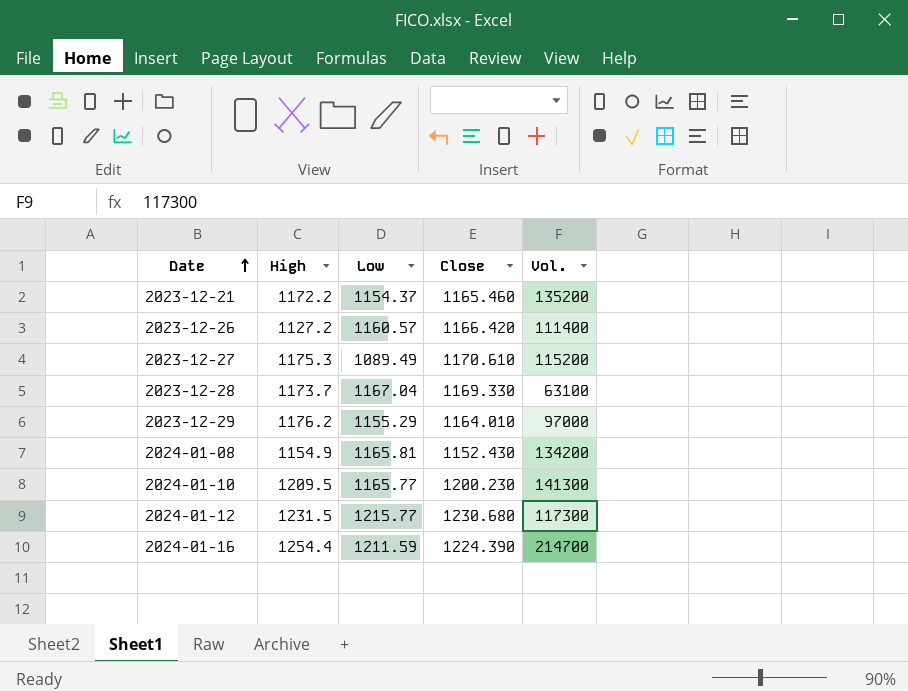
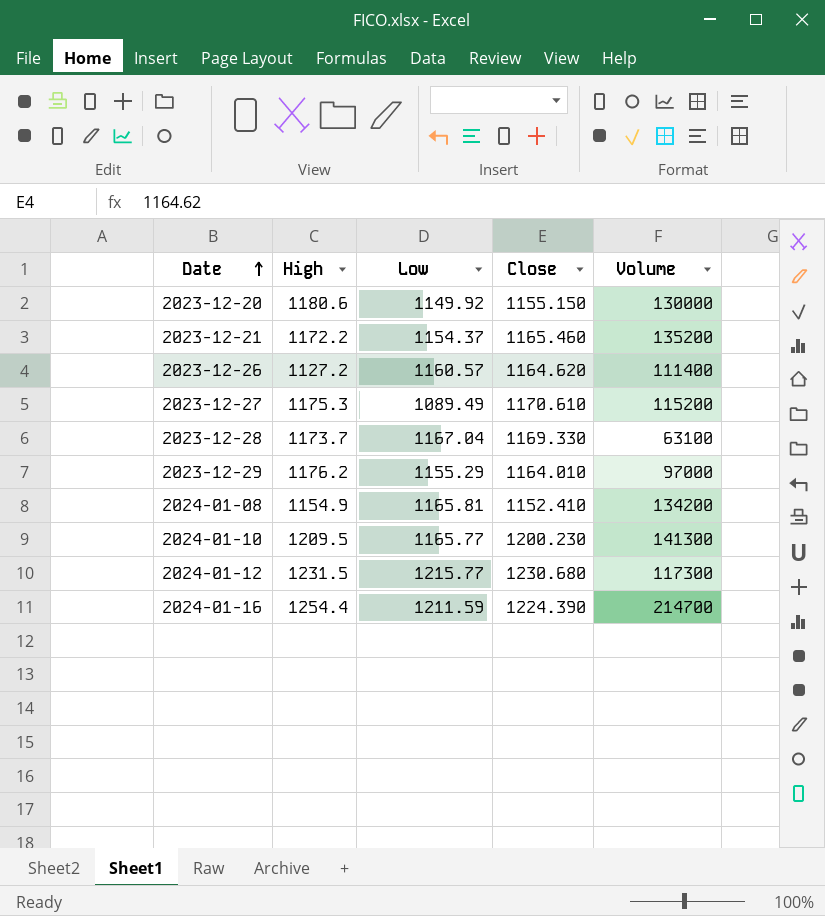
column name: Vol. -> Volume
row 2023-12-20: none -> 1180.6 | 1149.92 | 1155.150 | 130000
2023-12-26 | Close: 1166.420 -> 1164.620
2024-01-08 | Close: 1152.430 -> 1152.410

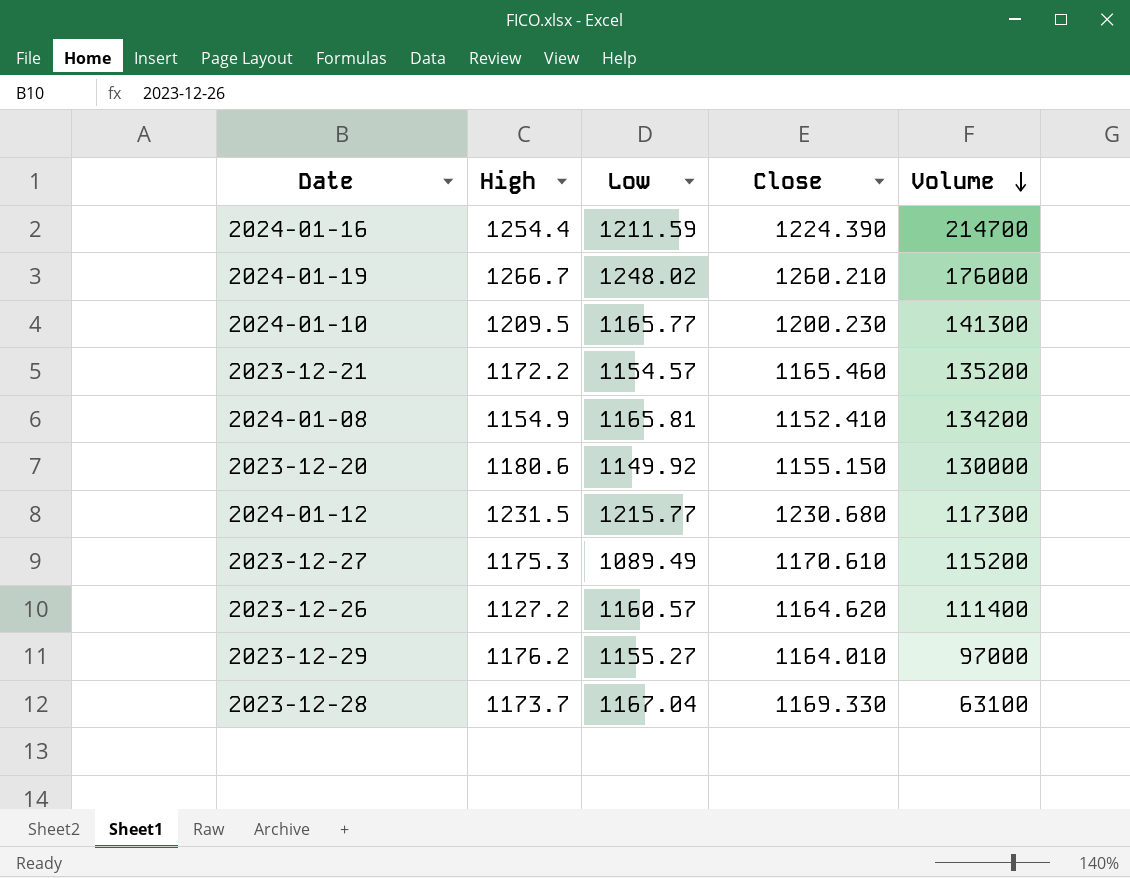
row order: Date ascending -> Volume descending
row 2024-01-19: none -> 1266.7 | 1248.02 | 1260.210 | 176000
2023-12-21 | Low: 1154.37 -> 1154.57
2023-12-29 | Low: 1155.29 -> 1155.27

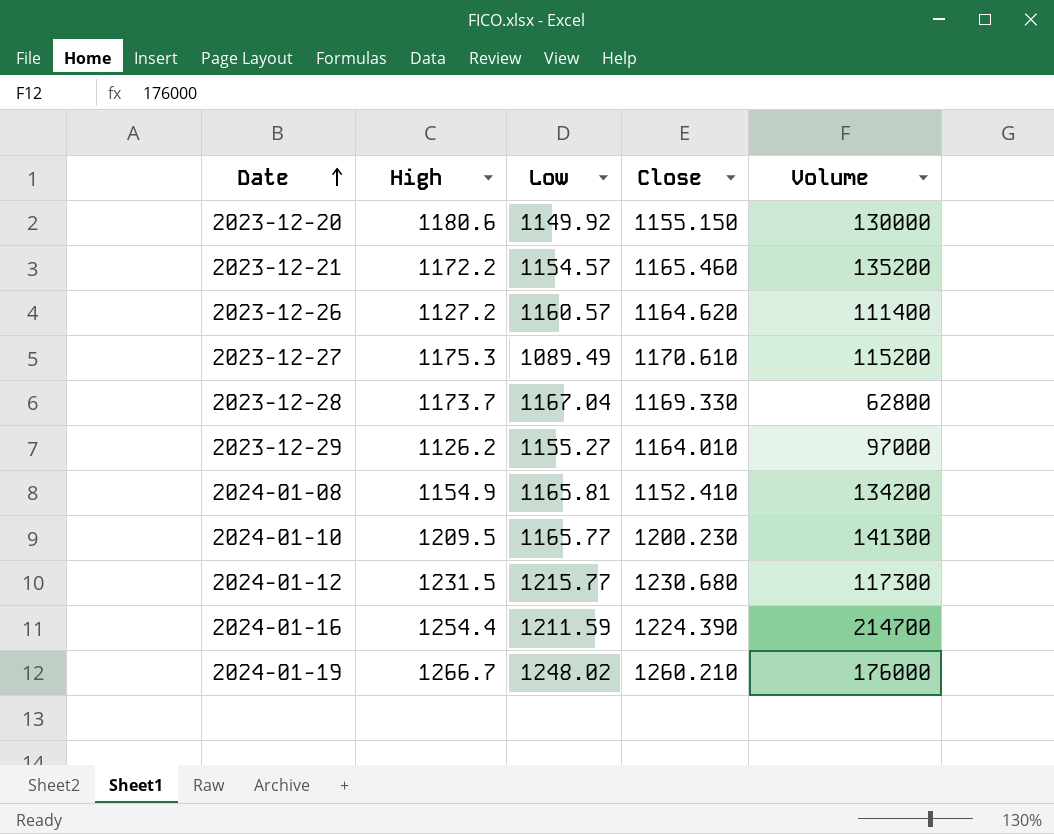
row order: Volume descending -> Date ascending
2023-12-28 | Volume: 63100 -> 62800
2023-12-29 | High: 1176.2 -> 1126.2

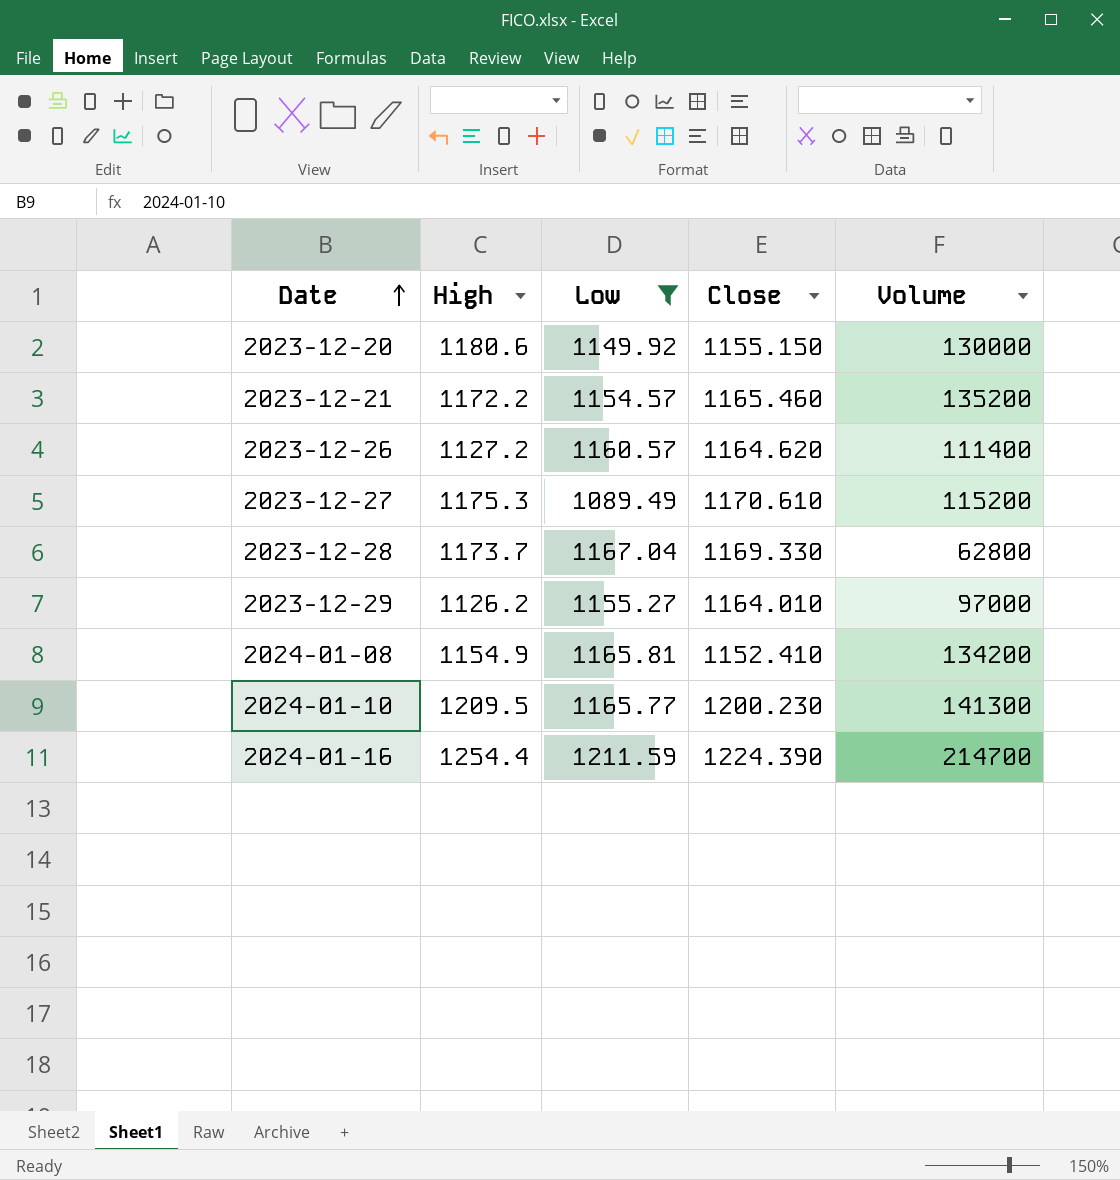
filter: none -> Low <= 1211.59

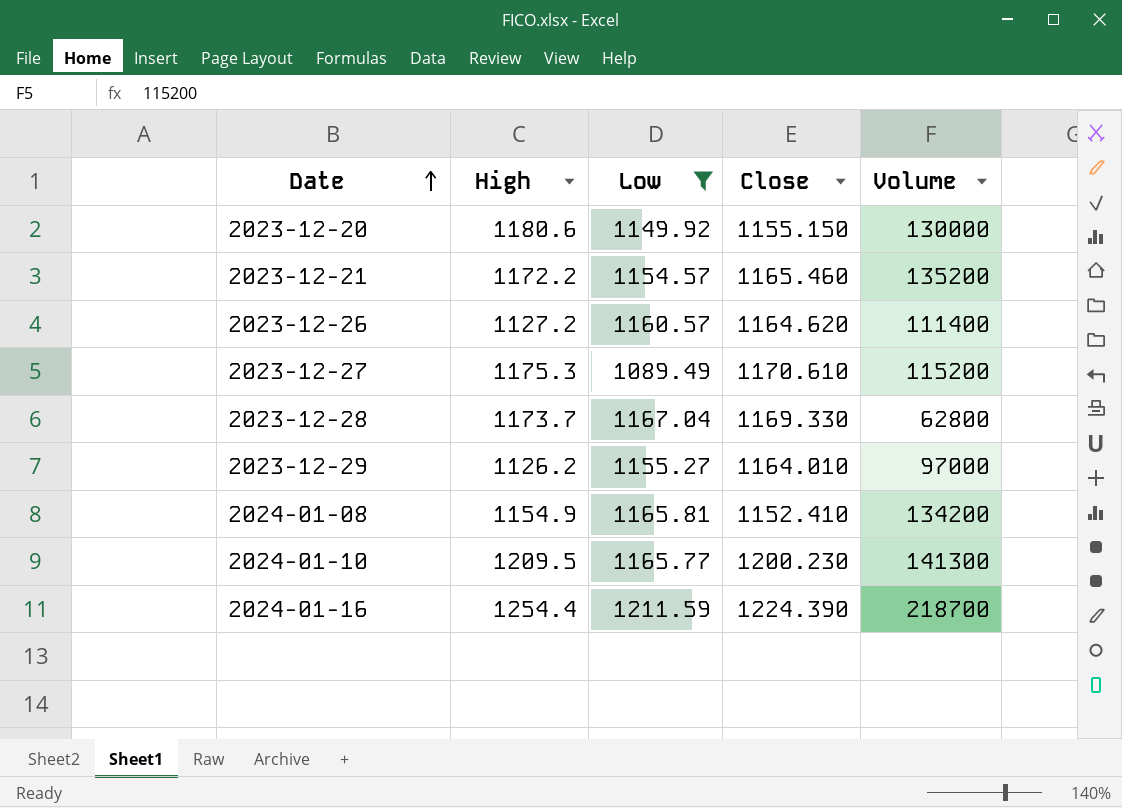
2024-01-16 | Volume: 214700 -> 218700

